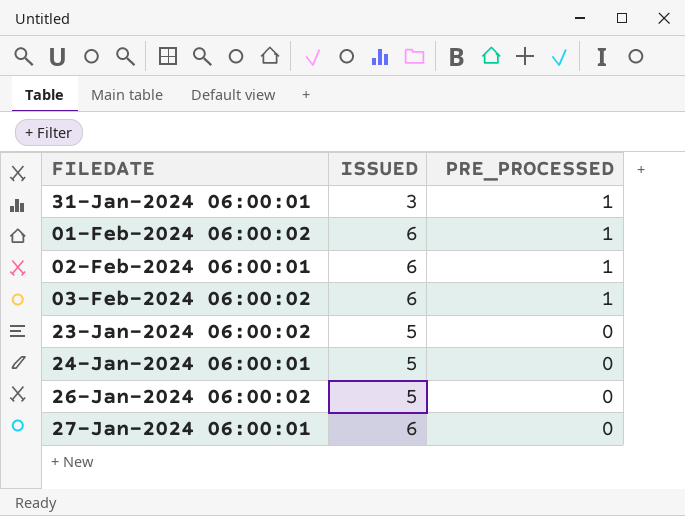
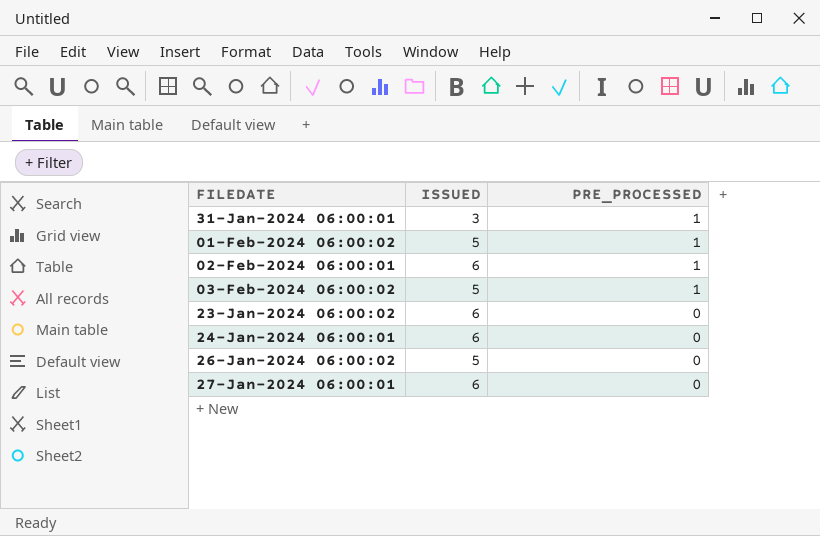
01-Feb-2024 06:00:02 | ISSUED: 6 -> 5
03-Feb-2024 06:00:02 | ISSUED: 6 -> 5
23-Jan-2024 06:00:02 | ISSUED: 5 -> 6
24-Jan-2024 06:00:01 | ISSUED: 5 -> 6

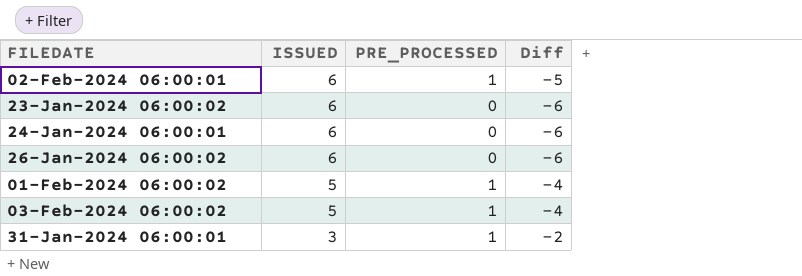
row order: PRE_PROCESSED descending -> ISSUED descending
column Diff | formula: none -> [PRE_PROCESSED] - [ISSUED]
row 27-Jan-2024 06:00:01: 6 | 0 -> none
26-Jan-2024 06:00:02 | ISSUED: 5 -> 6

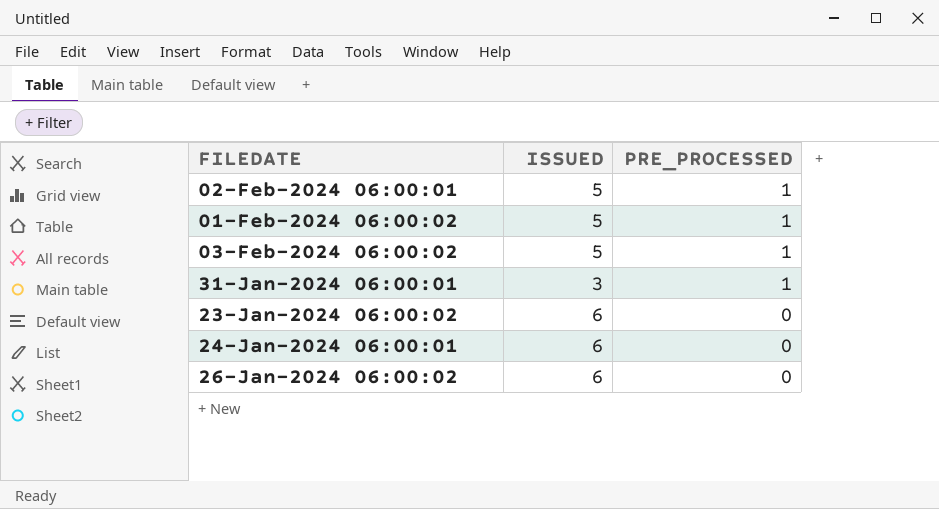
row order: ISSUED descending -> PRE_PROCESSED descending
column Diff | formula: [PRE_PROCESSED] - [ISSUED] -> none
02-Feb-2024 06:00:01 | ISSUED: 6 -> 5

